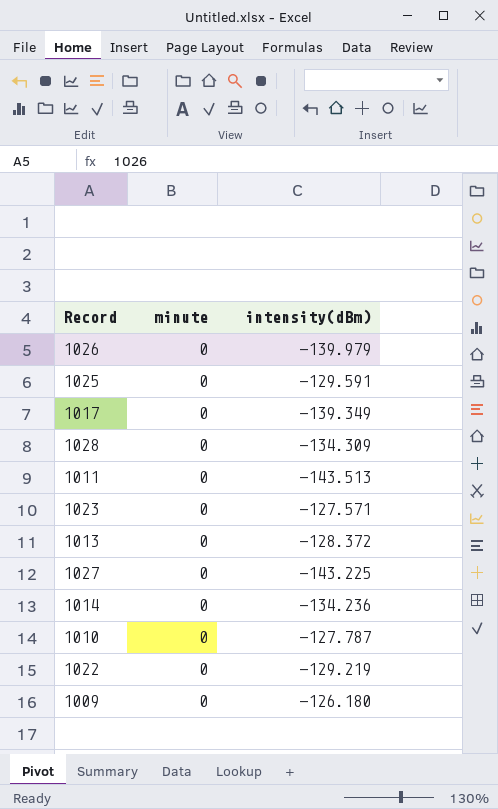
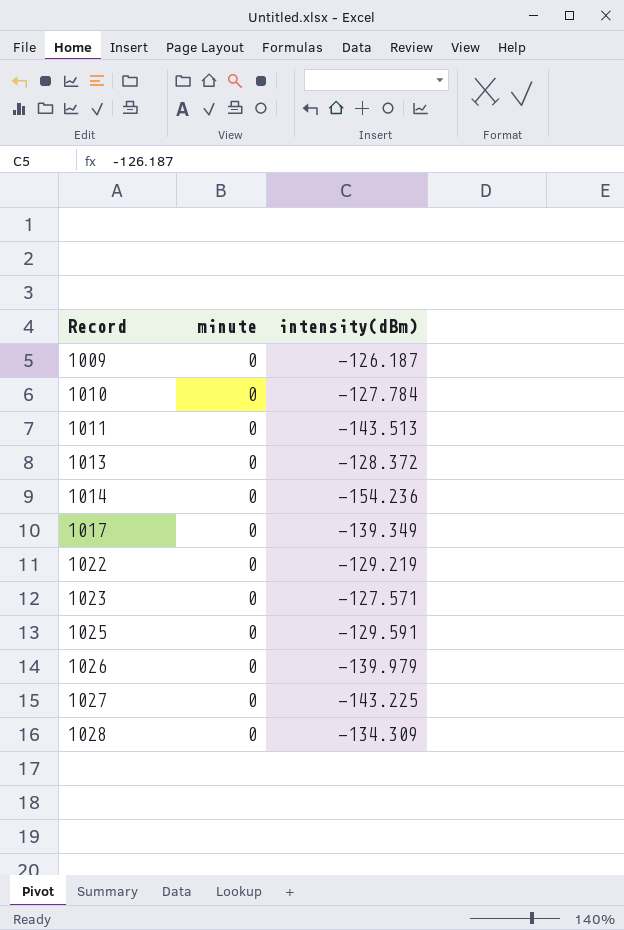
row order: none -> Record ascending
1009 | intensity(dBm): -126.180 -> -126.187
1010 | intensity(dBm): -127.787 -> -127.784
1014 | intensity(dBm): -134.236 -> -154.236

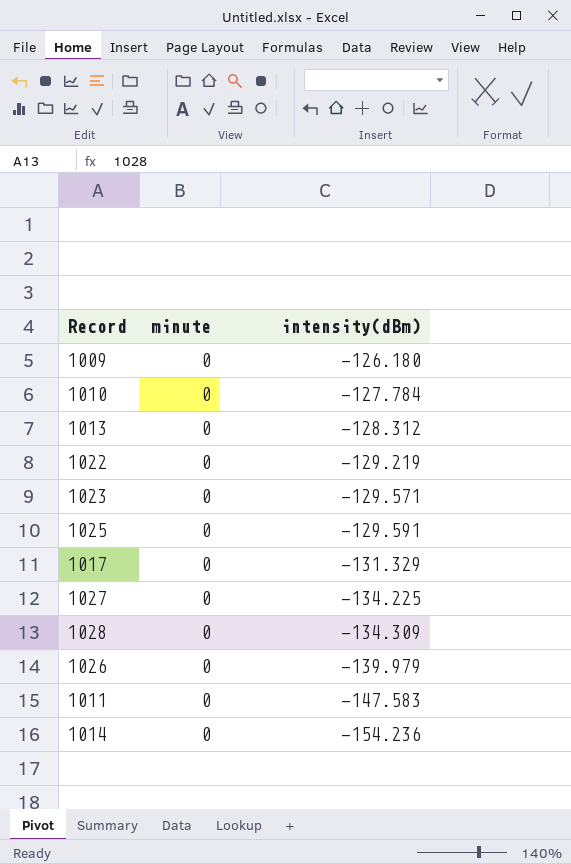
row order: Record ascending -> intensity(dBm) descending
1009 | intensity(dBm): -126.187 -> -126.180
1013 | intensity(dBm): -128.372 -> -128.312
1023 | intensity(dBm): -127.571 -> -129.571
1017 | intensity(dBm): -139.349 -> -131.329
1027 | intensity(dBm): -143.225 -> -134.225
1011 | intensity(dBm): -143.513 -> -147.583

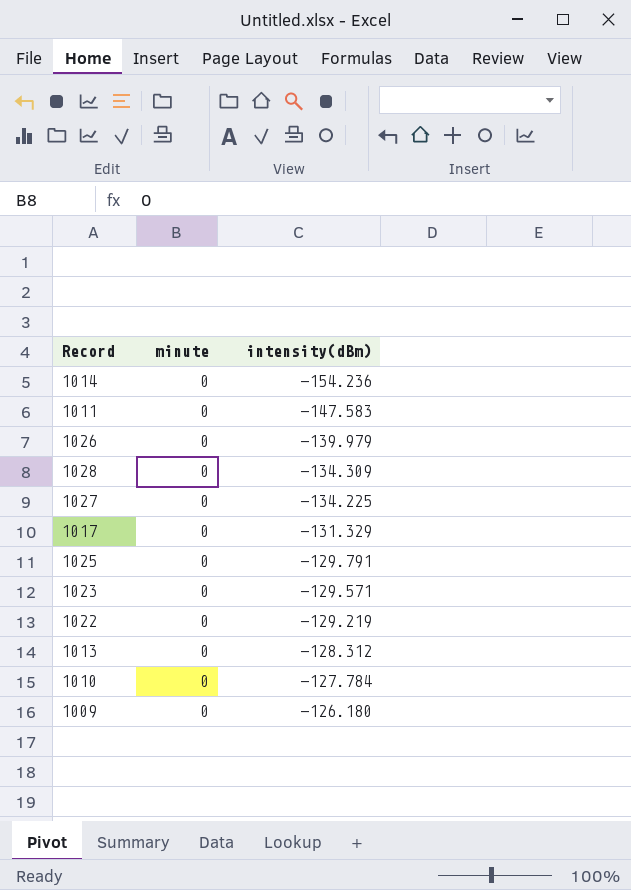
row order: intensity(dBm) descending -> intensity(dBm) ascending
1025 | intensity(dBm): -129.591 -> -129.791

